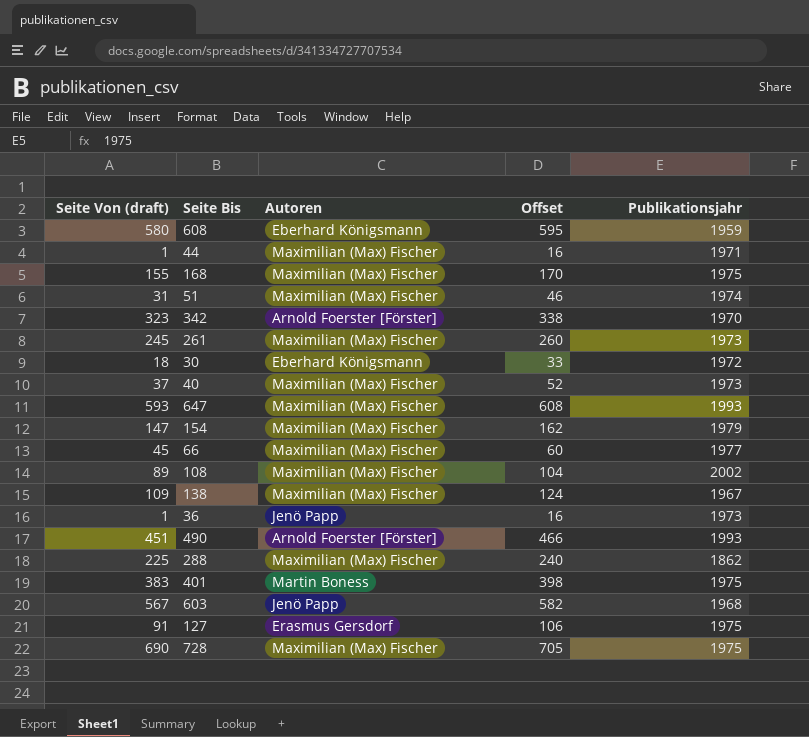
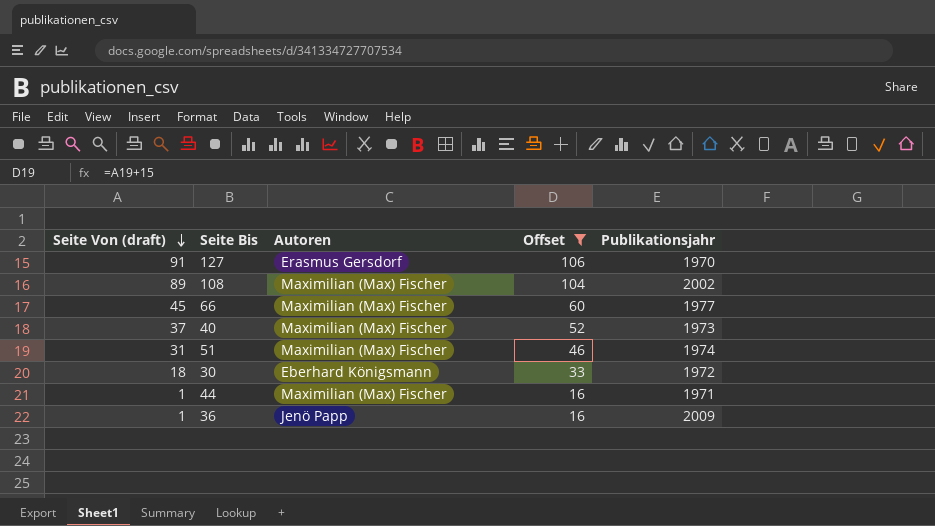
filter: none -> Offset <= 106
row order: none -> Seite Von (draft) descending
127 | Publikationsjahr: 1975 -> 1970
36 | Publikationsjahr: 1973 -> 2009

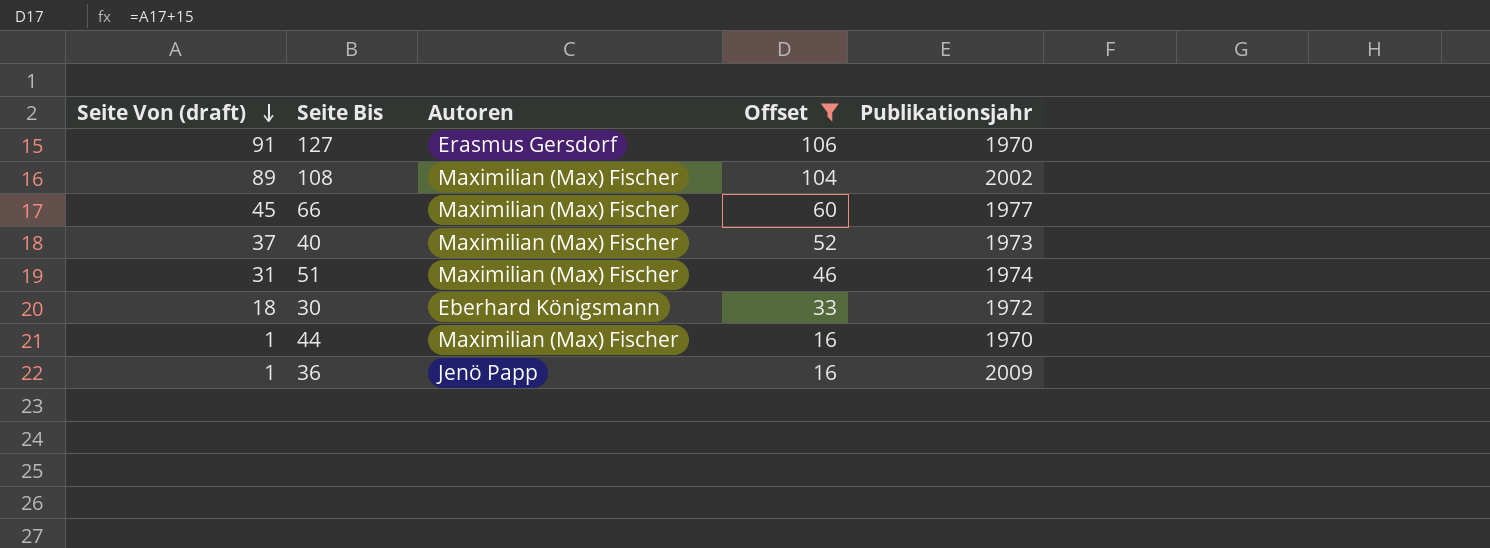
44 | Publikationsjahr: 1971 -> 1970

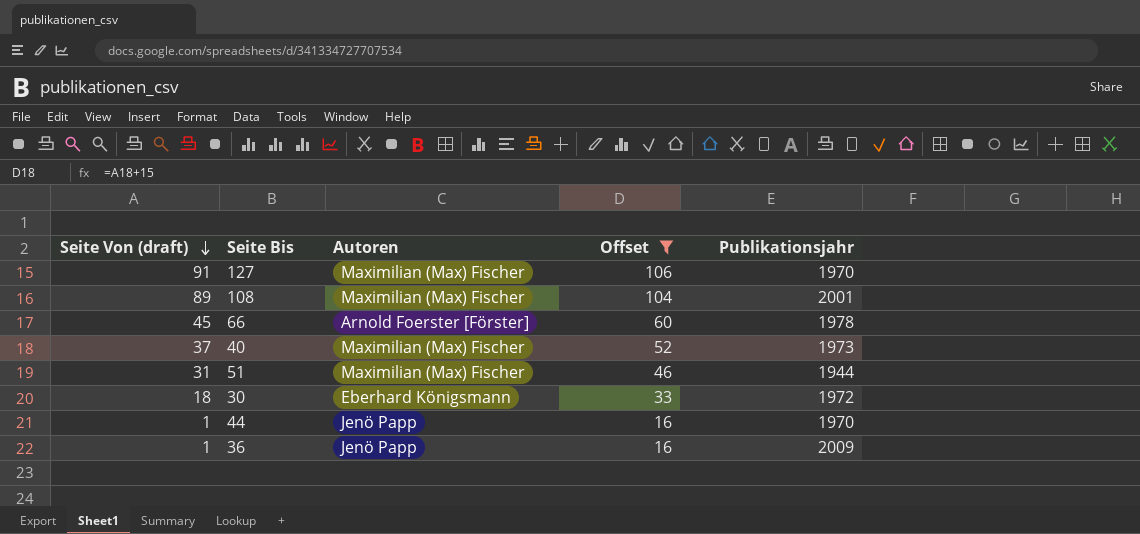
127 | Autoren: Erasmus Gersdorf -> Maximilian (Max) Fischer
108 | Publikationsjahr: 2002 -> 2001
66 | Autoren: Maximilian (Max) Fischer -> Arnold Foerster [Förster]
66 | Publikationsjahr: 1977 -> 1978
51 | Publikationsjahr: 1974 -> 1944
44 | Autoren: Maximilian (Max) Fischer -> Jenö Papp

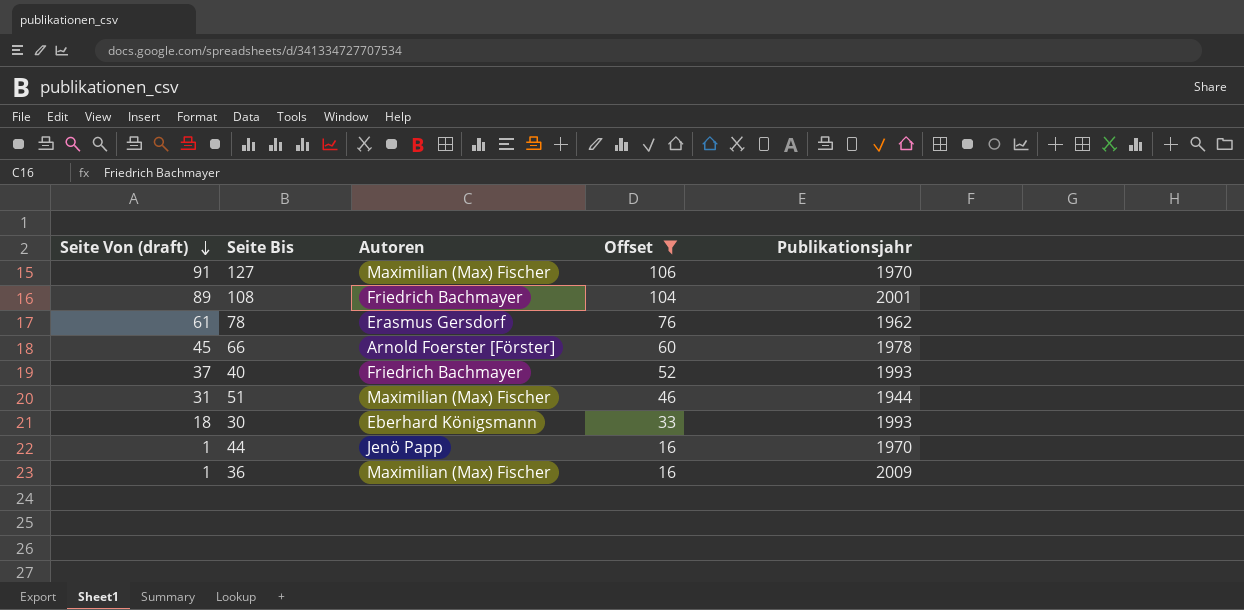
108 | Autoren: Maximilian (Max) Fischer -> Friedrich Bachmayer
row 78: none -> 61 | Erasmus Gersdorf | 76 | 1962
40 | Autoren: Maximilian (Max) Fischer -> Friedrich Bachmayer
40 | Publikationsjahr: 1973 -> 1993
30 | Publikationsjahr: 1972 -> 1993
36 | Autoren: Jenö Papp -> Maximilian (Max) Fischer

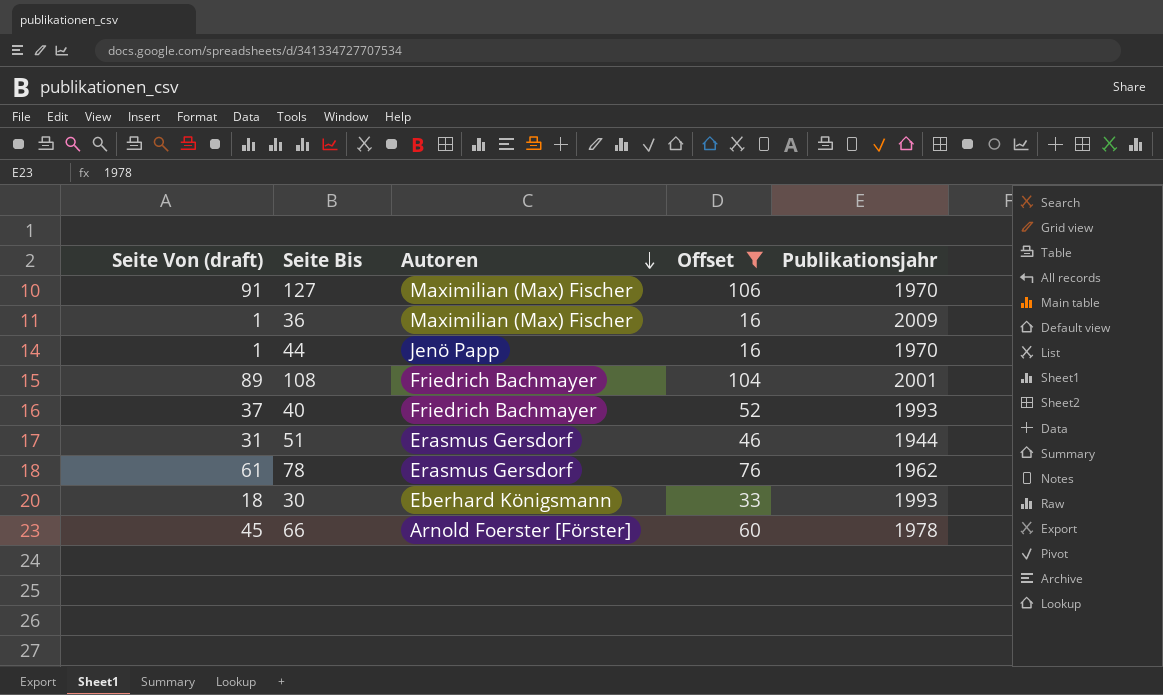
row order: Seite Von (draft) descending -> Autoren descending
51 | Autoren: Maximilian (Max) Fischer -> Erasmus Gersdorf

